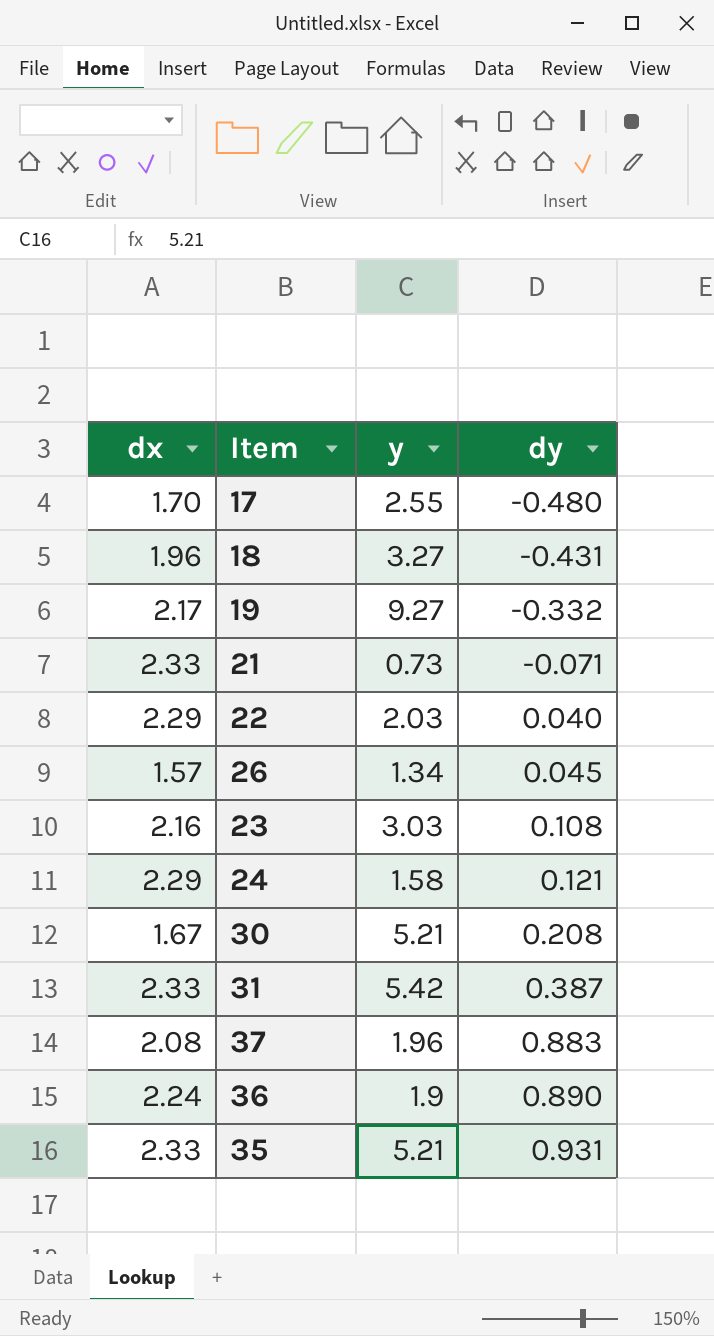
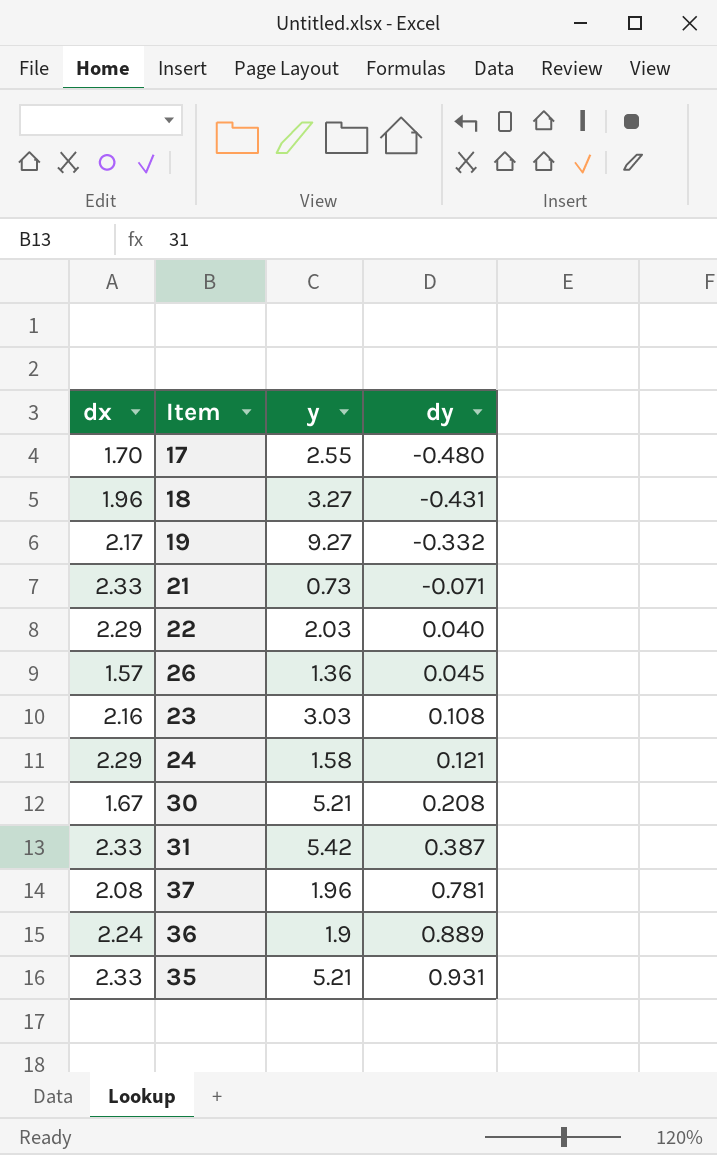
26 | y: 1.34 -> 1.36
37 | dy: 0.883 -> 0.781
36 | dy: 0.890 -> 0.889

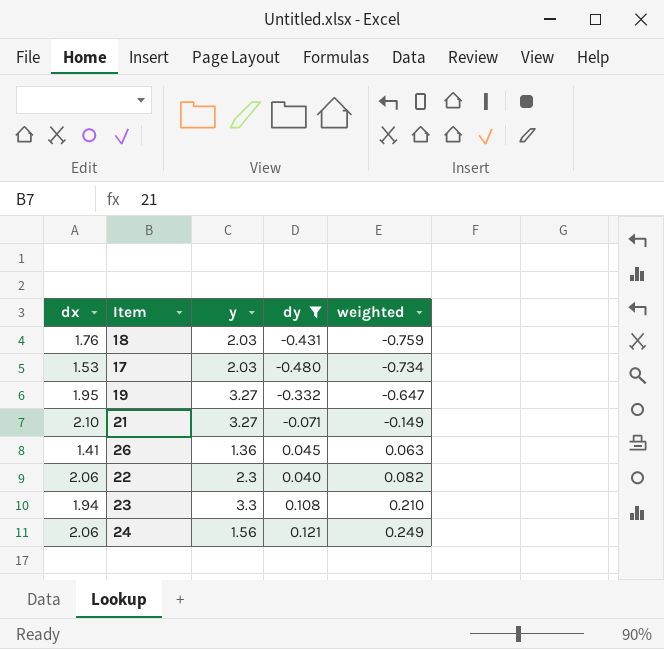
filter: none -> dy <= 0.121
row order: dy ascending -> weighted ascending
column weighted | formula: none -> [dx] * [dy]
18 | dx: 1.96 -> 1.76
18 | y: 3.27 -> 2.03
17 | dx: 1.70 -> 1.53
17 | y: 2.55 -> 2.03
19 | dx: 2.17 -> 1.95
19 | y: 9.27 -> 3.27
21 | dx: 2.33 -> 2.10
21 | y: 0.73 -> 3.27
26 | dx: 1.57 -> 1.41
22 | dx: 2.29 -> 2.06
22 | y: 2.03 -> 2.3
23 | dx: 2.16 -> 1.94
23 | y: 3.03 -> 3.3
24 | dx: 2.29 -> 2.06
24 | y: 1.58 -> 1.56

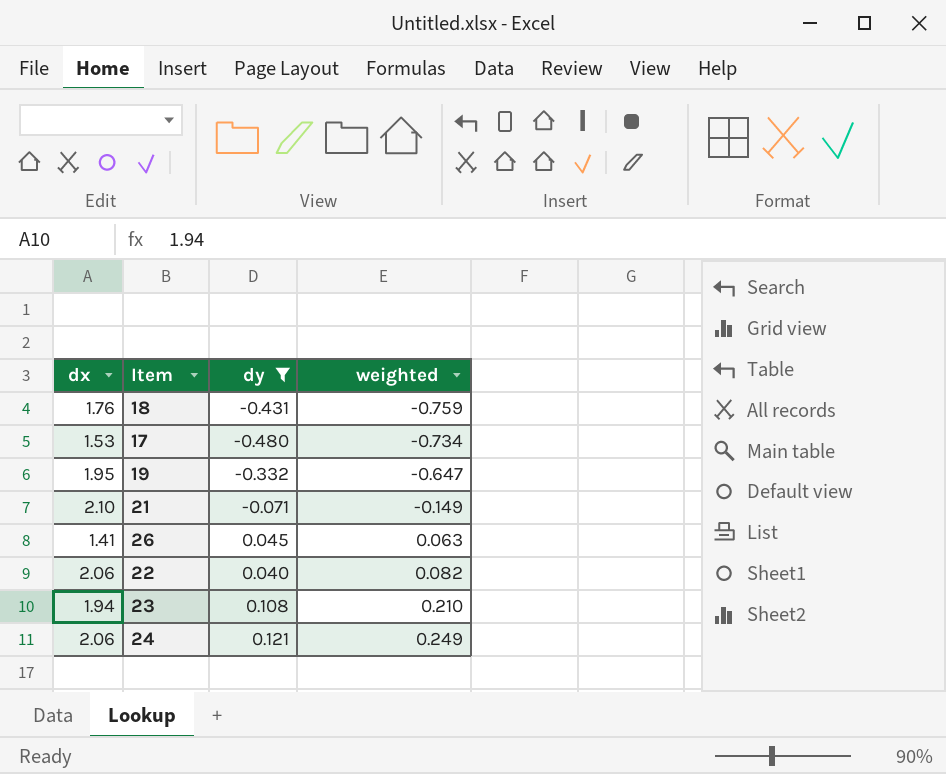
column y | position: 3 -> none

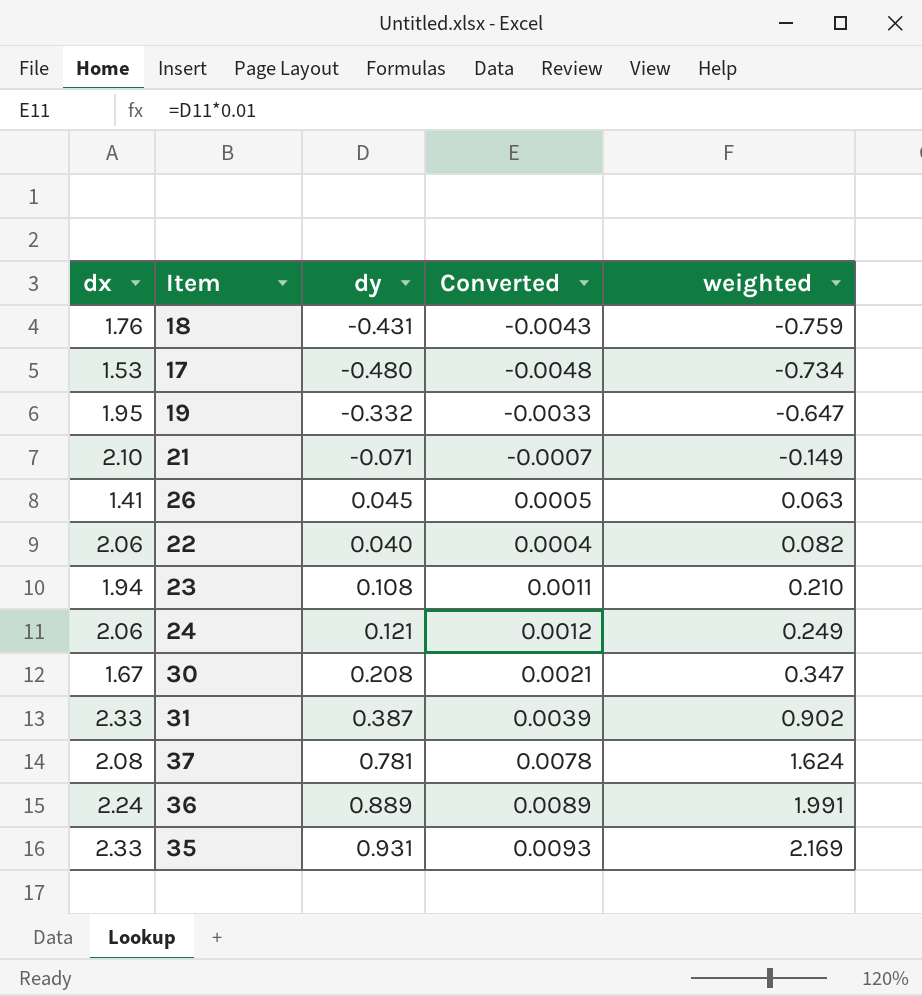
filter: dy <= 0.121 -> none
column Converted | formula: none -> [dy] * 0.01

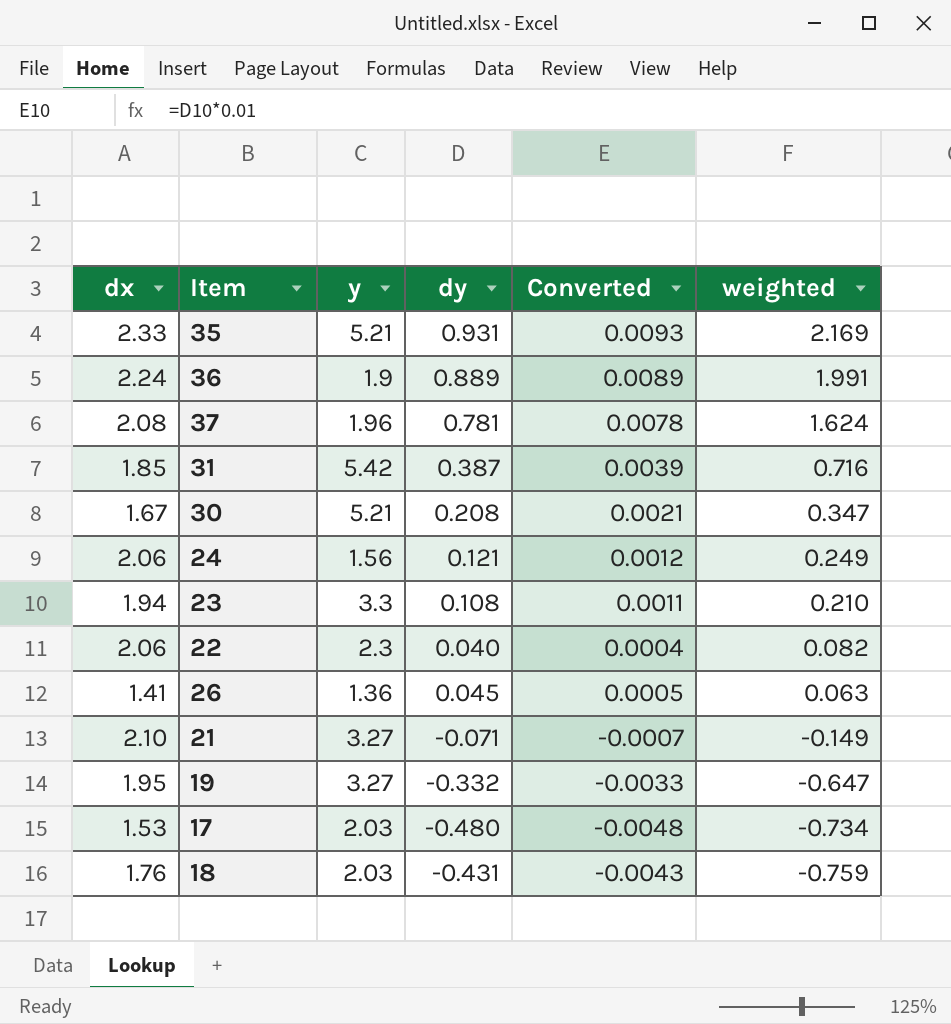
row order: weighted ascending -> weighted descending
column y | position: none -> 3
31 | dx: 2.33 -> 1.85
31 | weighted: 0.902 -> 0.716

